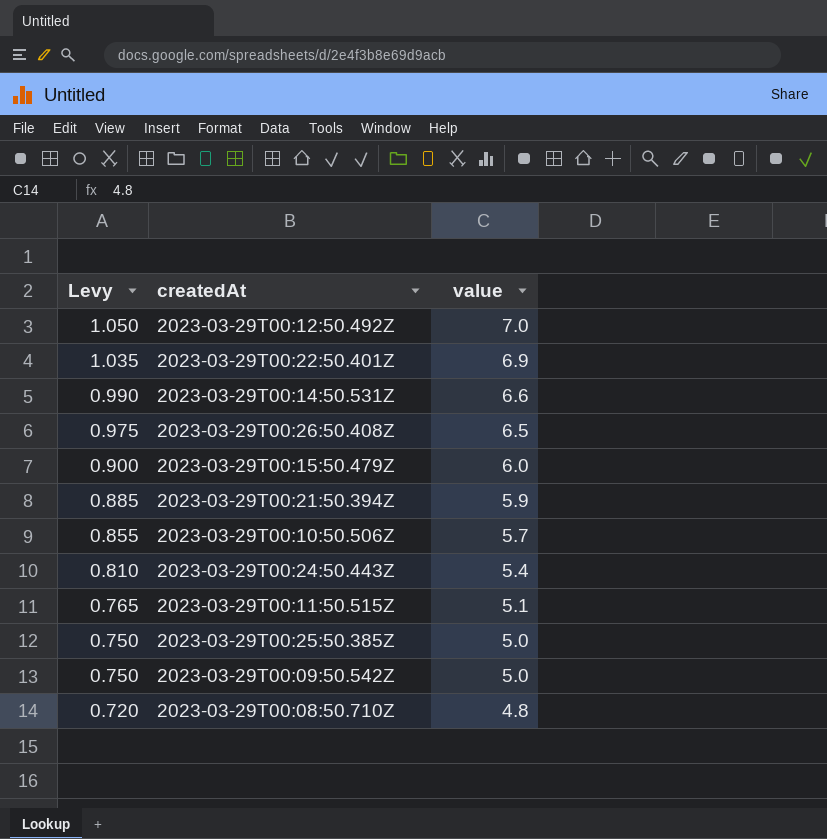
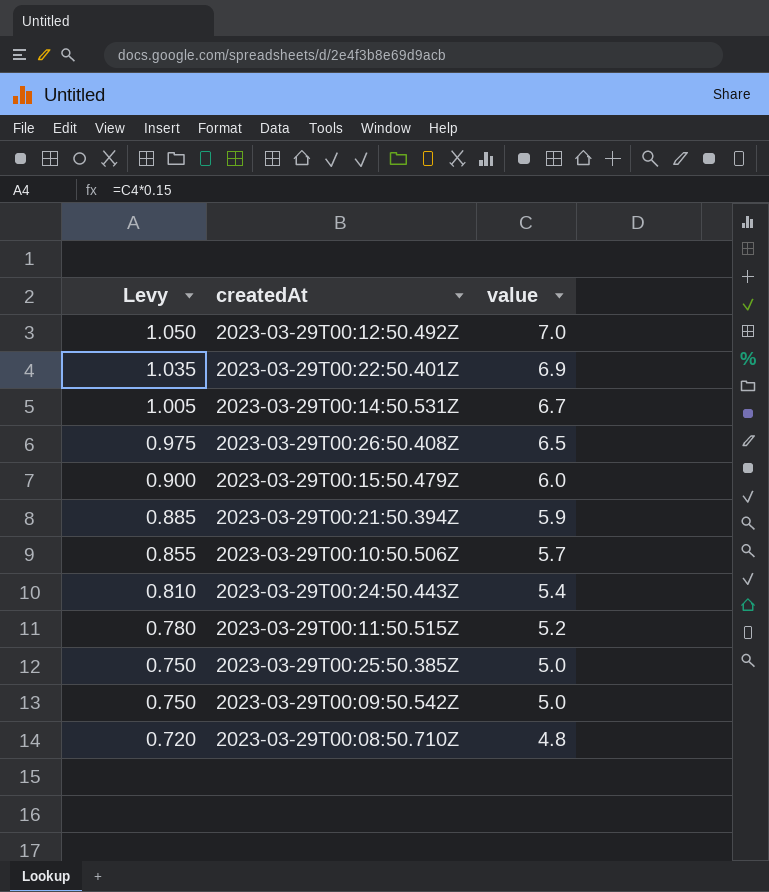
2023-03-29T00:14:50.531Z | Levy: 0.990 -> 1.005
2023-03-29T00:14:50.531Z | value: 6.6 -> 6.7
2023-03-29T00:11:50.515Z | Levy: 0.765 -> 0.780
2023-03-29T00:11:50.515Z | value: 5.1 -> 5.2

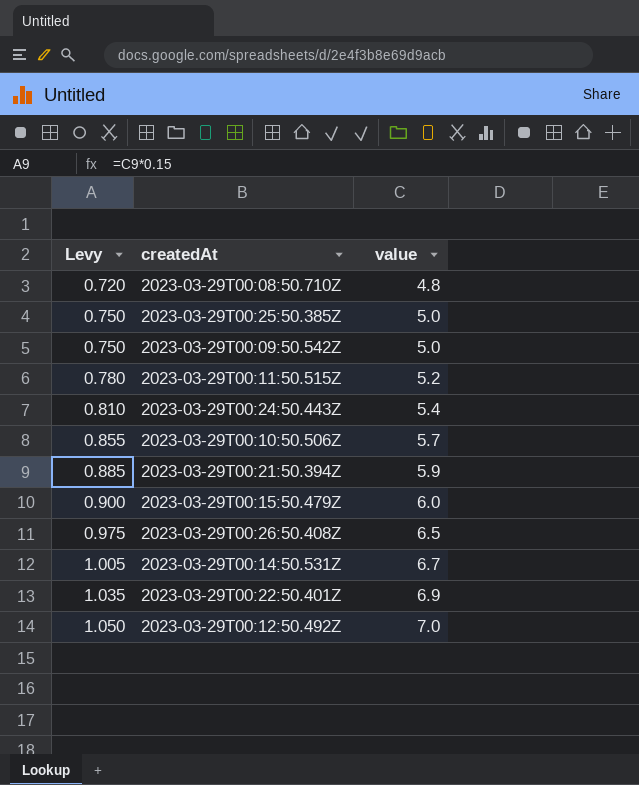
row order: Levy descending -> Levy ascending

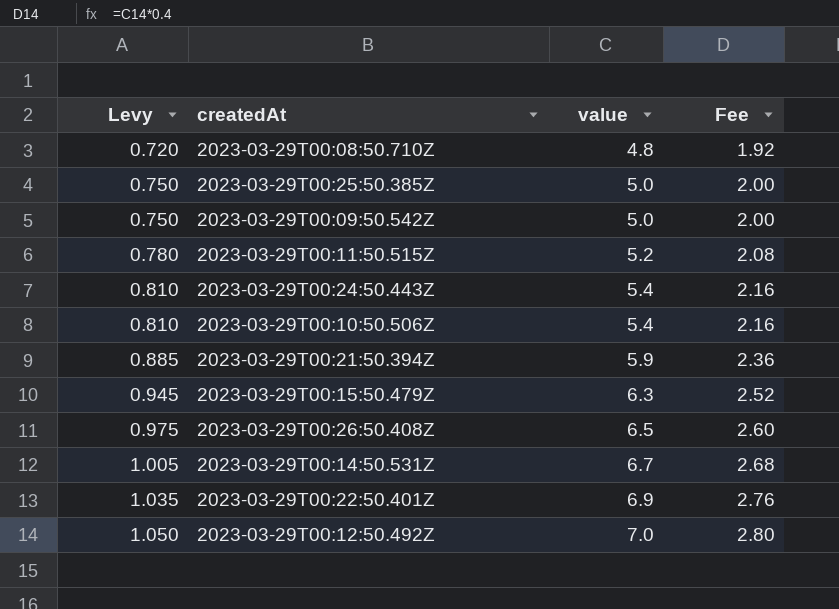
column Fee | formula: none -> [value] * 0.4
2023-03-29T00:10:50.506Z | Levy: 0.855 -> 0.810
2023-03-29T00:10:50.506Z | value: 5.7 -> 5.4
2023-03-29T00:15:50.479Z | Levy: 0.900 -> 0.945
2023-03-29T00:15:50.479Z | value: 6.0 -> 6.3

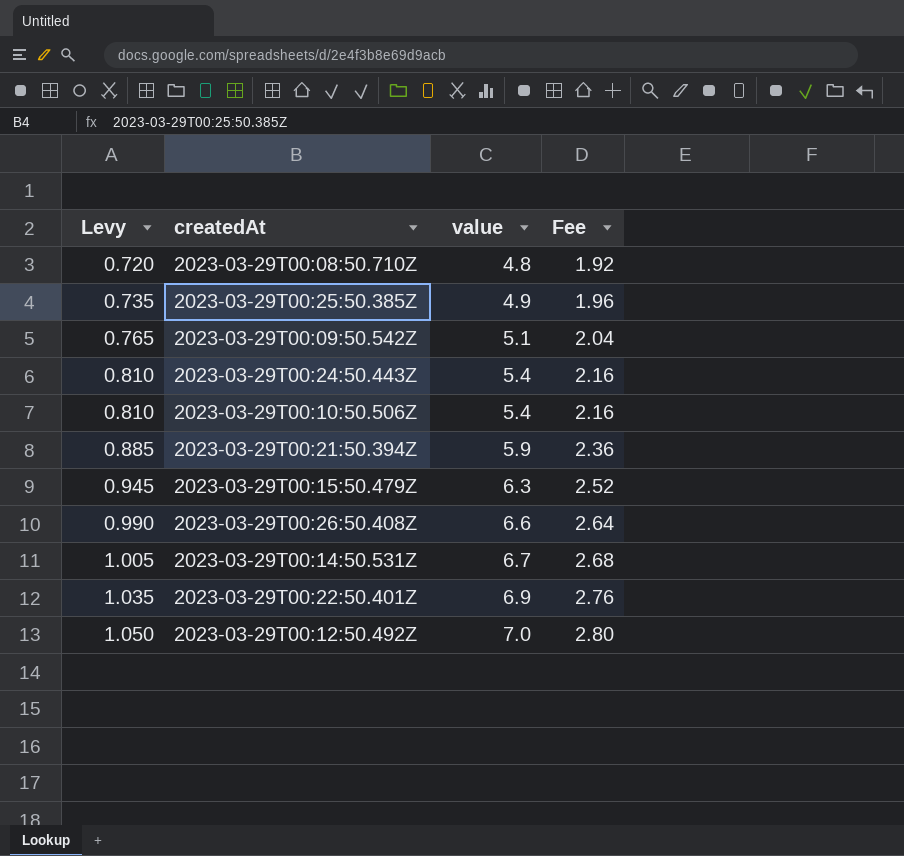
row 2023-03-29T00:11:50.515Z: 0.780 | 5.2 | 2.08 -> none
2023-03-29T00:25:50.385Z | Levy: 0.750 -> 0.735
2023-03-29T00:25:50.385Z | value: 5.0 -> 4.9
2023-03-29T00:25:50.385Z | Fee: 2.00 -> 1.96
2023-03-29T00:09:50.542Z | Levy: 0.750 -> 0.765
2023-03-29T00:09:50.542Z | value: 5.0 -> 5.1
2023-03-29T00:09:50.542Z | Fee: 2.00 -> 2.04
2023-03-29T00:26:50.408Z | Levy: 0.975 -> 0.990
2023-03-29T00:26:50.408Z | value: 6.5 -> 6.6
2023-03-29T00:26:50.408Z | Fee: 2.60 -> 2.64

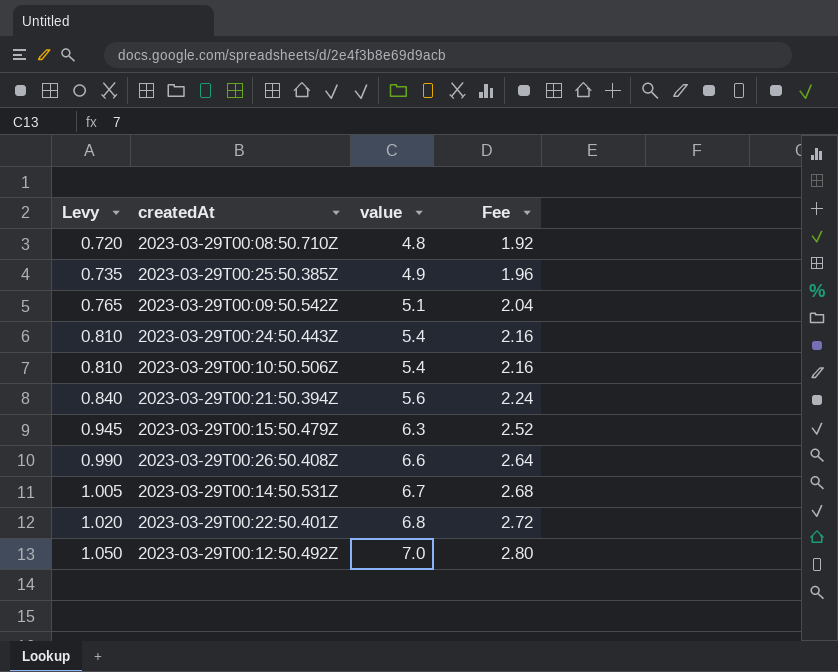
2023-03-29T00:21:50.394Z | Levy: 0.885 -> 0.840
2023-03-29T00:21:50.394Z | value: 5.9 -> 5.6
2023-03-29T00:21:50.394Z | Fee: 2.36 -> 2.24
2023-03-29T00:22:50.401Z | Levy: 1.035 -> 1.020
2023-03-29T00:22:50.401Z | value: 6.9 -> 6.8
2023-03-29T00:22:50.401Z | Fee: 2.76 -> 2.72

